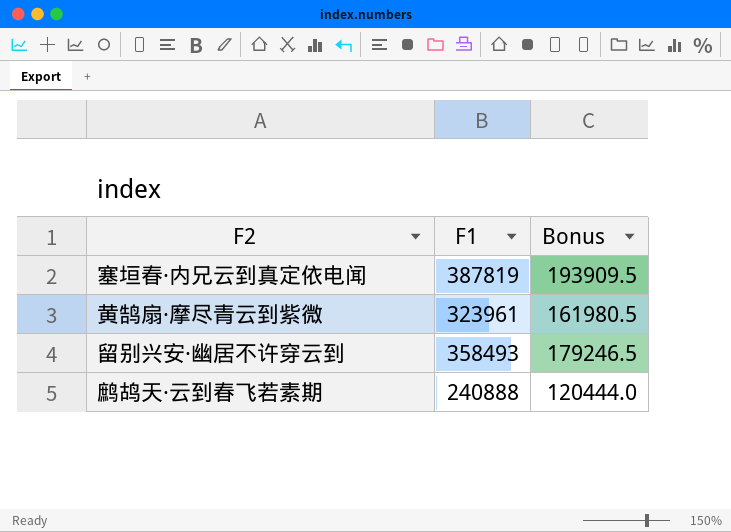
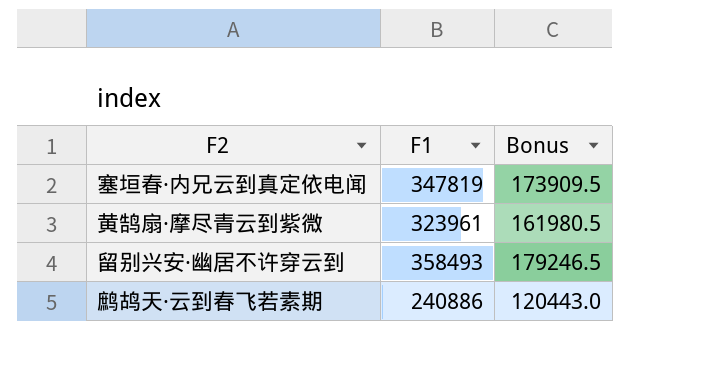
塞垣春·内兄云到真定依电闻 | F1: 387819 -> 347819
塞垣春·内兄云到真定依电闻 | Bonus: 193909.5 -> 173909.5
鹧鸪天·云到春飞若素期 | F1: 240888 -> 240886
鹧鸪天·云到春飞若素期 | Bonus: 120444.0 -> 120443.0

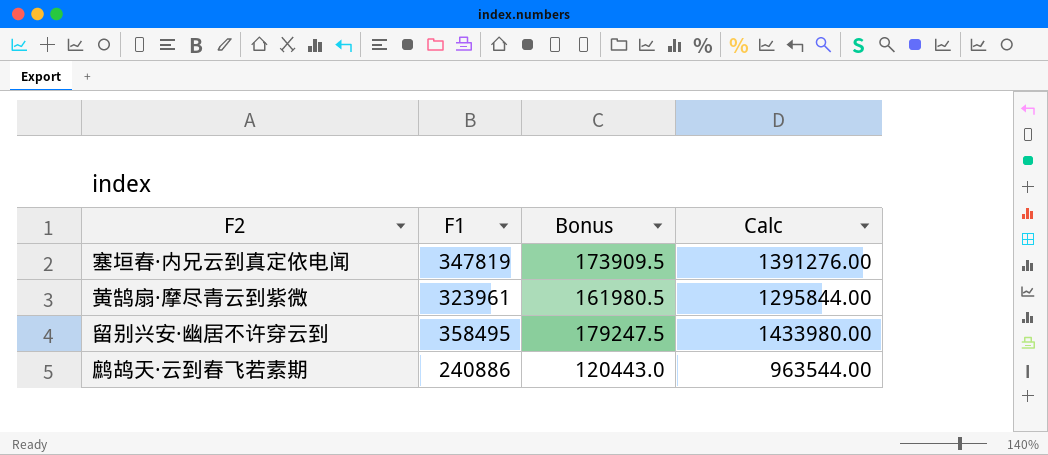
column Calc | formula: none -> [F1] * 4
留别兴安·幽居不许穿云到 | F1: 358493 -> 358495
留别兴安·幽居不许穿云到 | Bonus: 179246.5 -> 179247.5

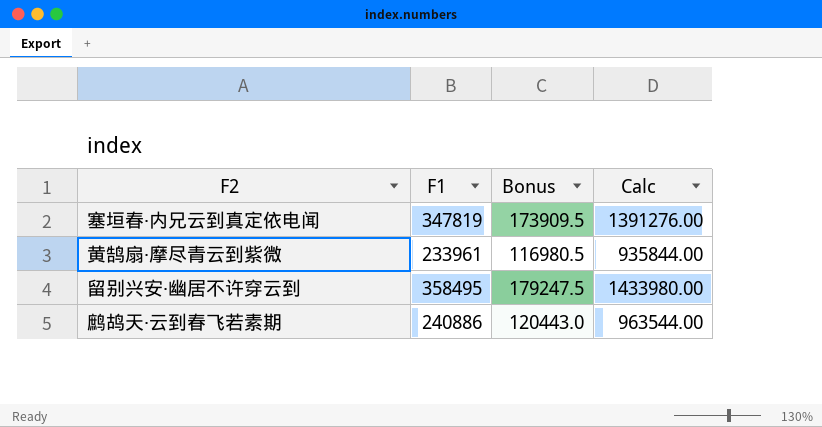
黄鹄扇·摩尽青云到紫微 | F1: 323961 -> 233961
黄鹄扇·摩尽青云到紫微 | Bonus: 161980.5 -> 116980.5
黄鹄扇·摩尽青云到紫微 | Calc: 1295844.00 -> 935844.00

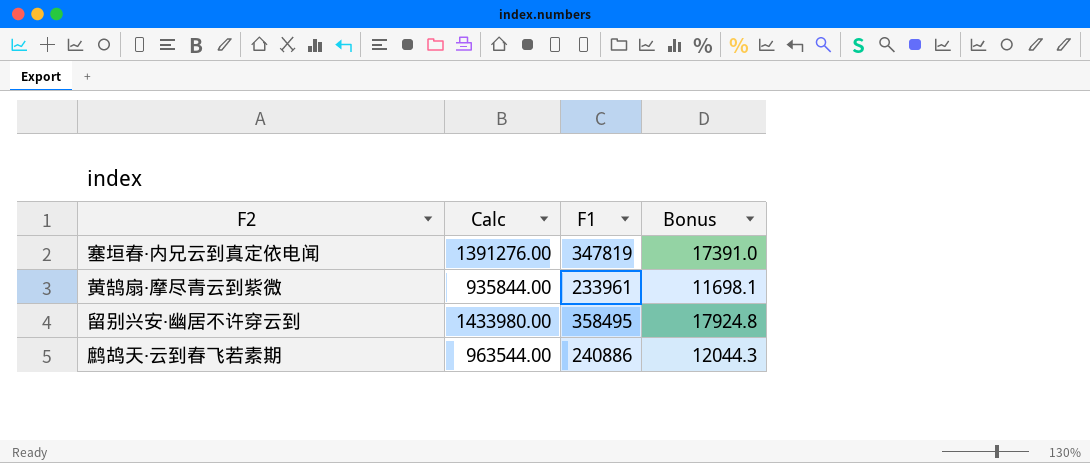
column Calc | position: 4 -> 2
column Bonus | formula: [F1] * 0.5 -> [F1] * 0.05

